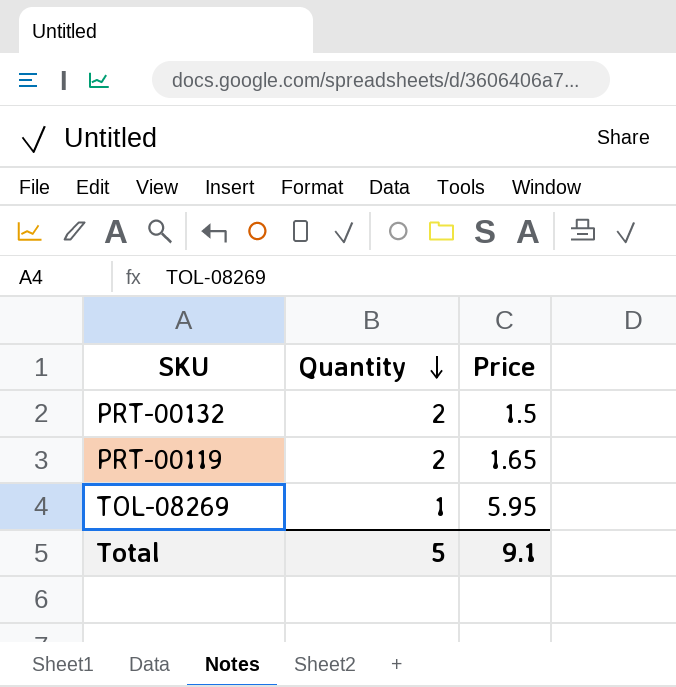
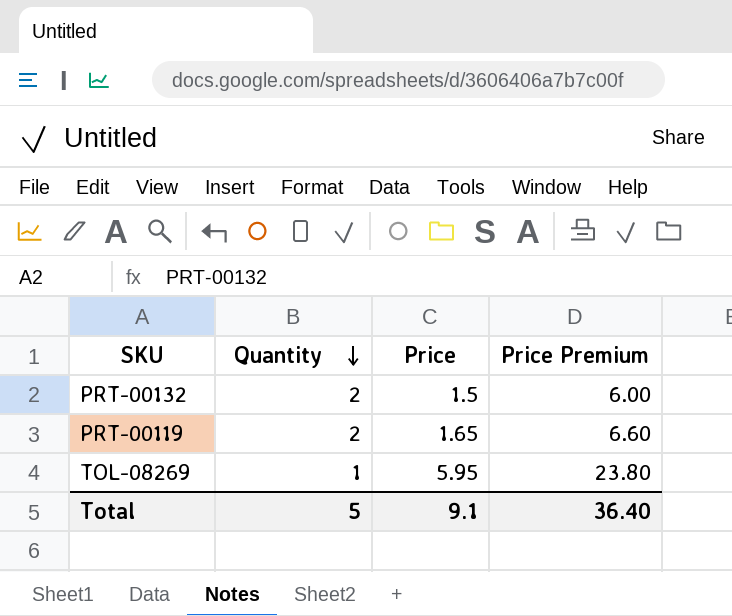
column Price Premium | formula: none -> [Price] * 4

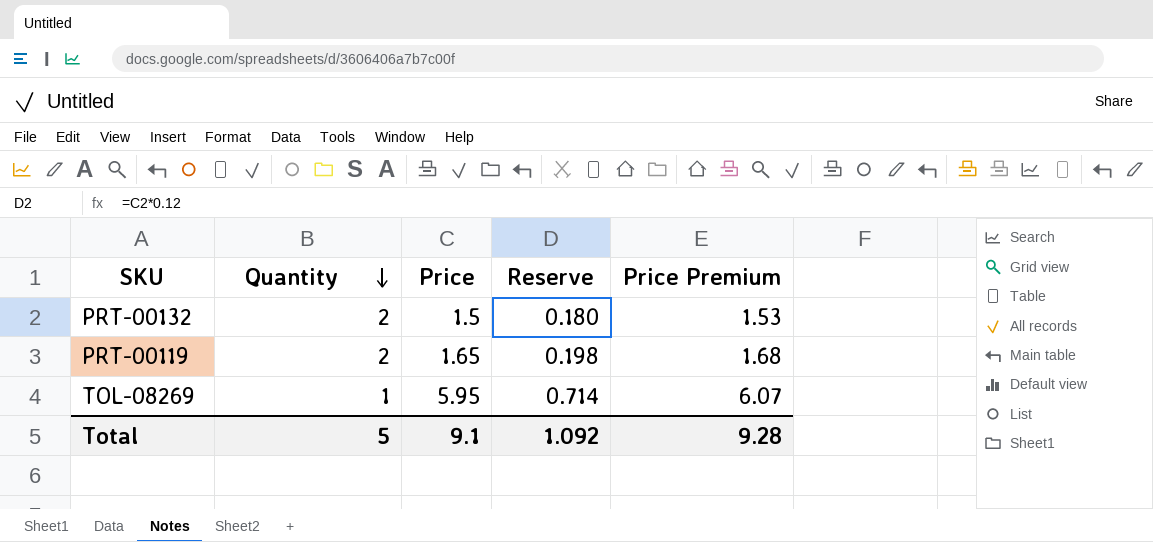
column Reserve | formula: none -> [Price] * 0.12
column Price Premium | formula: [Price] * 4 -> [Price] * 1.02
Total | Price Premium: 36.40 -> 9.28

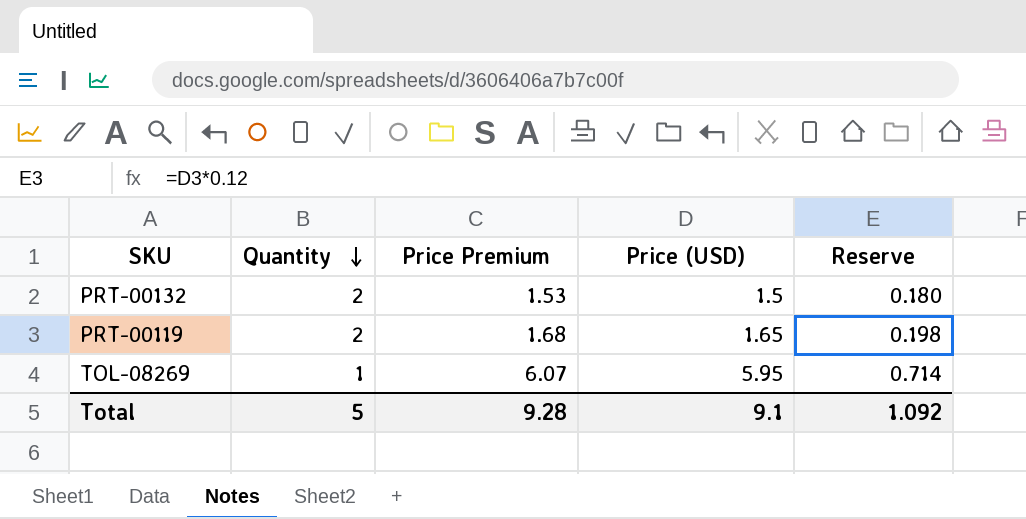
column Price Premium | position: 5 -> 3
column name: Price -> Price (USD)

